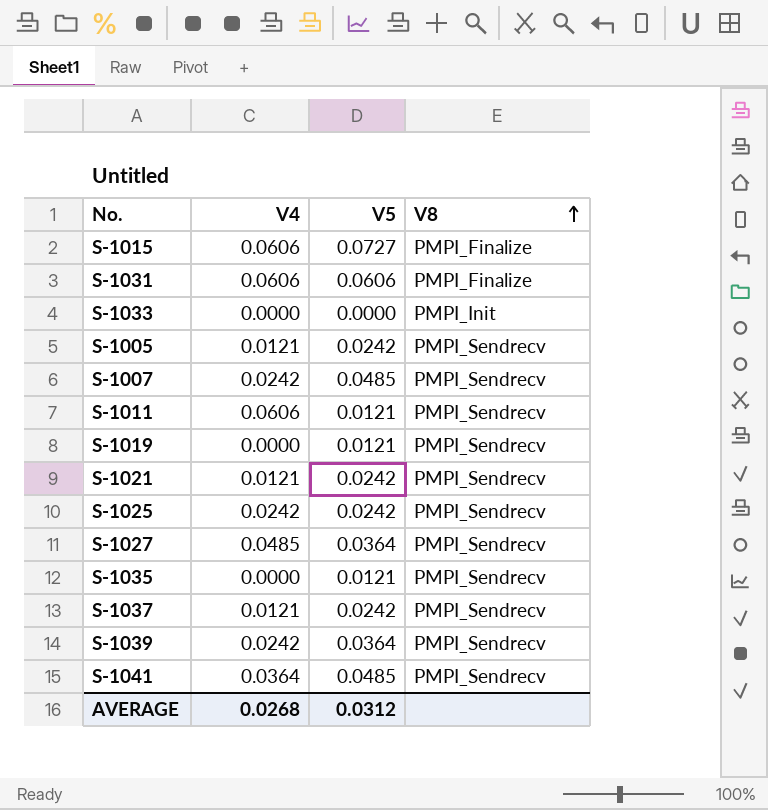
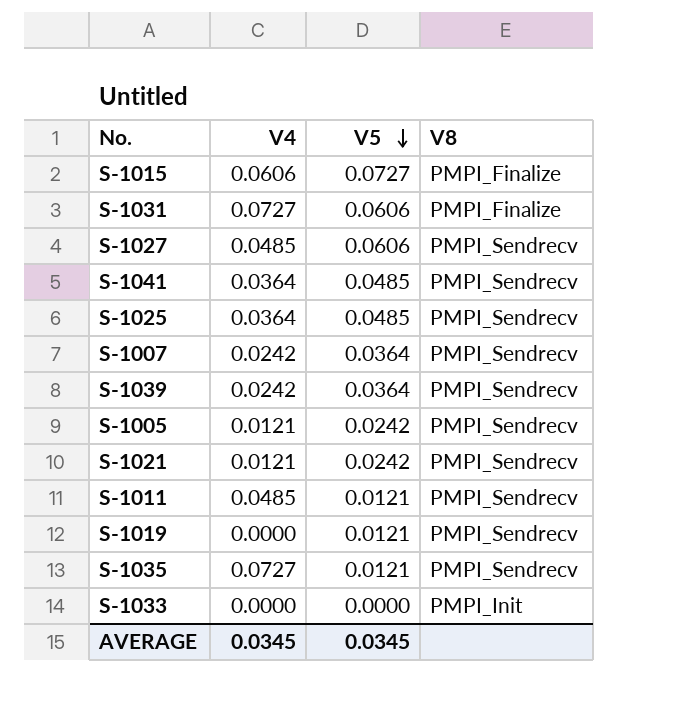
row order: V8 ascending -> V5 descending
row S-1037: 0.0121 | 0.0242 | PMPI_Sendrecv -> none
S-1031 | V4: 0.0606 -> 0.0727
S-1027 | V5: 0.0364 -> 0.0606
S-1025 | V4: 0.0242 -> 0.0364
S-1025 | V5: 0.0242 -> 0.0485
S-1007 | V5: 0.0485 -> 0.0364
S-1011 | V4: 0.0606 -> 0.0485
S-1035 | V4: 0.0000 -> 0.0727
AVERAGE | V4: 0.0268 -> 0.0345
AVERAGE | V5: 0.0312 -> 0.0345

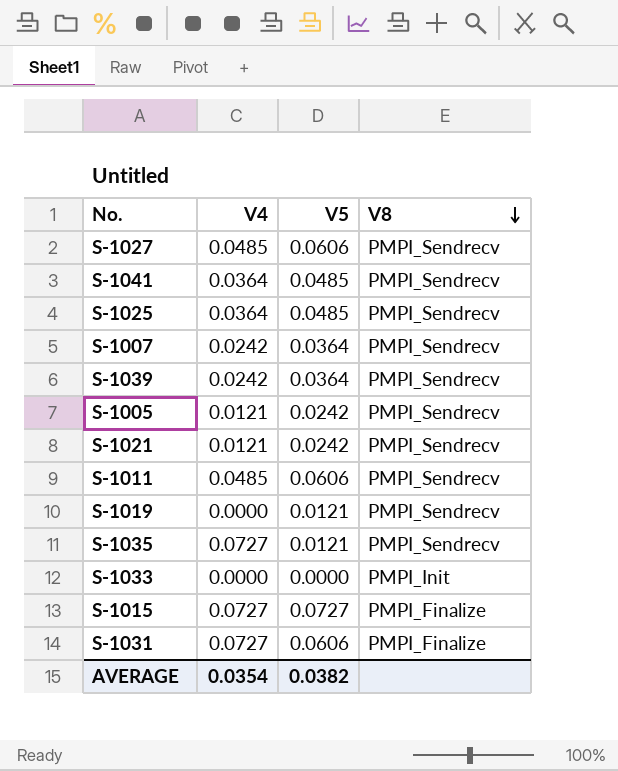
row order: V5 descending -> V8 descending
S-1011 | V5: 0.0121 -> 0.0606
S-1015 | V4: 0.0606 -> 0.0727
AVERAGE | V4: 0.0345 -> 0.0354
AVERAGE | V5: 0.0345 -> 0.0382

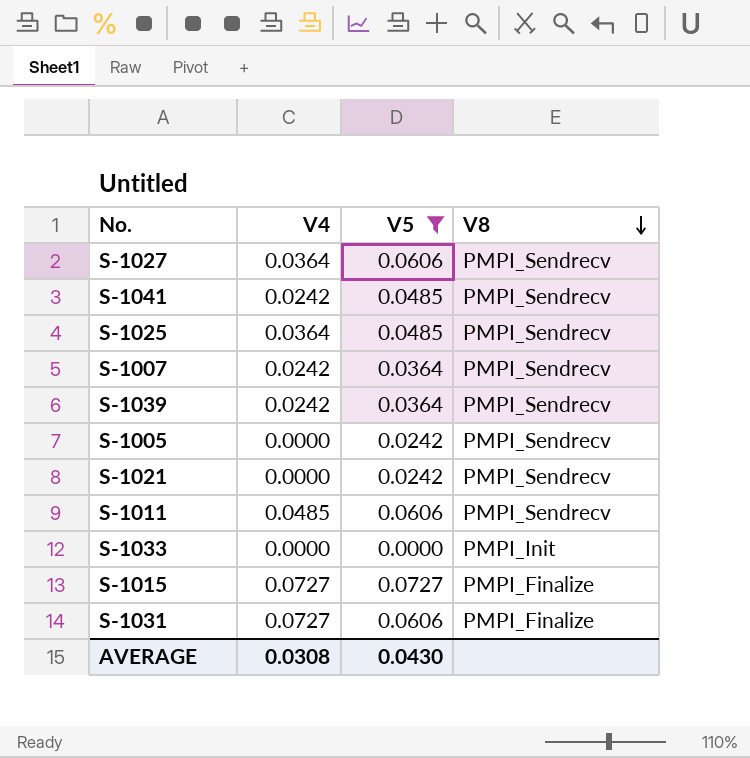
filter: none -> V5 != 0.0121
S-1027 | V4: 0.0485 -> 0.0364
S-1041 | V4: 0.0364 -> 0.0242
S-1005 | V4: 0.0121 -> 0.0000
S-1021 | V4: 0.0121 -> 0.0000
AVERAGE | V4: 0.0354 -> 0.0308
AVERAGE | V5: 0.0382 -> 0.0430

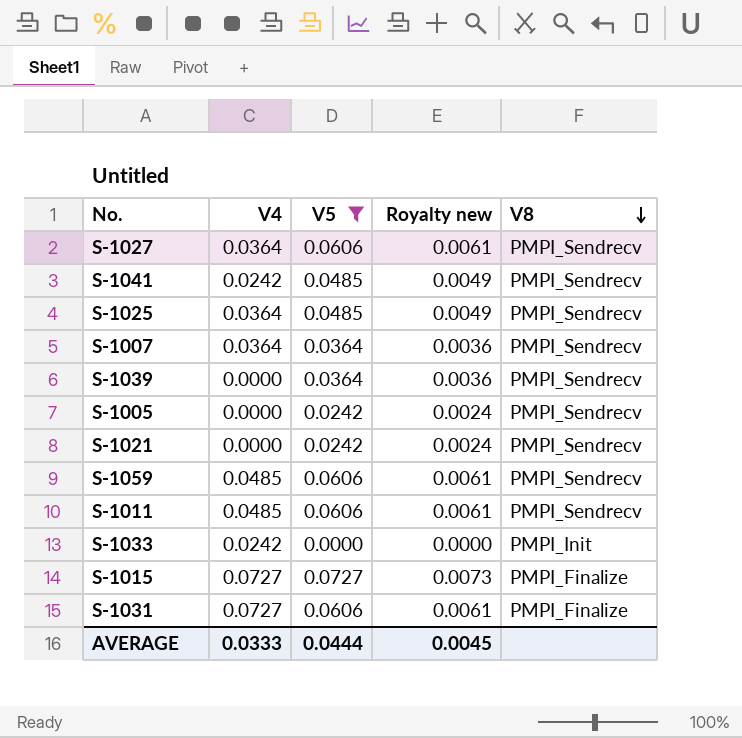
column Royalty new | formula: none -> [V5] * 0.1
S-1007 | V4: 0.0242 -> 0.0364
S-1039 | V4: 0.0242 -> 0.0000
row S-1059: none -> 0.0485 | 0.0606 | 0.0061 | PMPI_Sendrecv
S-1033 | V4: 0.0000 -> 0.0242
AVERAGE | V4: 0.0308 -> 0.0333
AVERAGE | V5: 0.0430 -> 0.0444

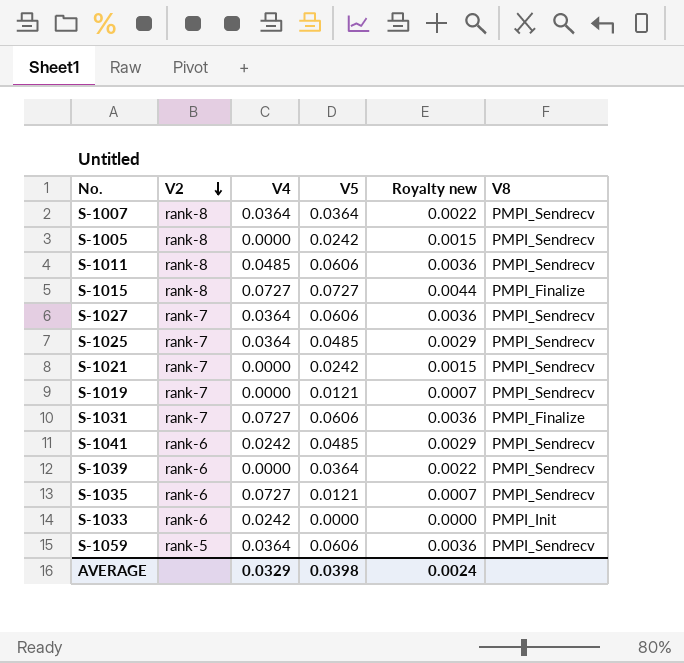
filter: V5 != 0.0121 -> none
row order: V8 descending -> V2 descending
column V2 | position: none -> 2
column Royalty new | formula: [V5] * 0.1 -> [V5] * 0.06
S-1059 | V4: 0.0485 -> 0.0364
AVERAGE | V4: 0.0333 -> 0.0329
AVERAGE | V5: 0.0444 -> 0.0398
AVERAGE | Royalty new: 0.0045 -> 0.0024

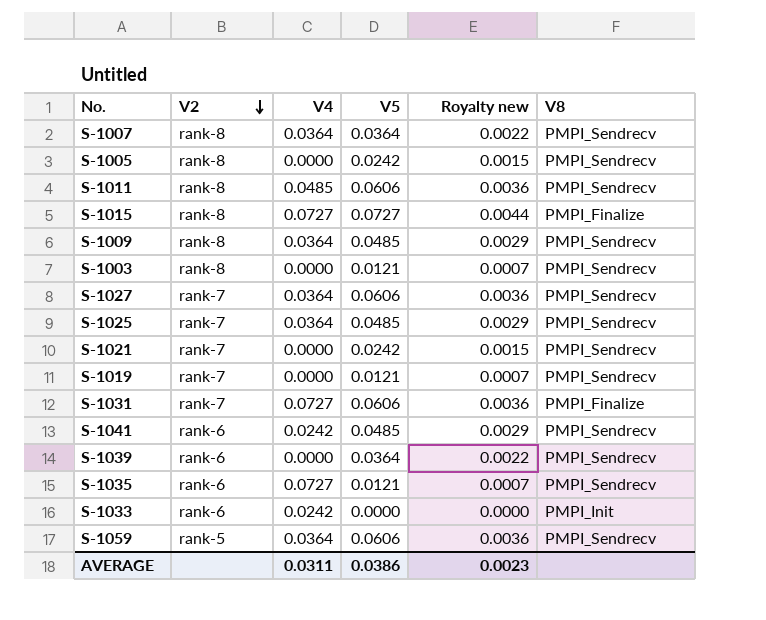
row S-1009: none -> rank-8 | 0.0364 | 0.0485 | 0.0029 | PMPI_Sendrecv
row S-1003: none -> rank-8 | 0.0000 | 0.0121 | 0.0007 | PMPI_Sendrecv
AVERAGE | V4: 0.0329 -> 0.0311
AVERAGE | V5: 0.0398 -> 0.0386
AVERAGE | Royalty new: 0.0024 -> 0.0023

